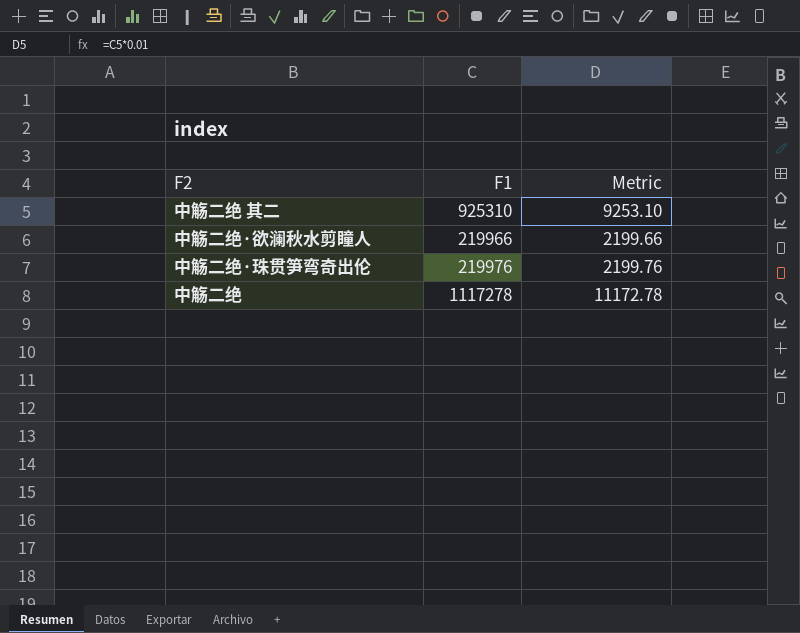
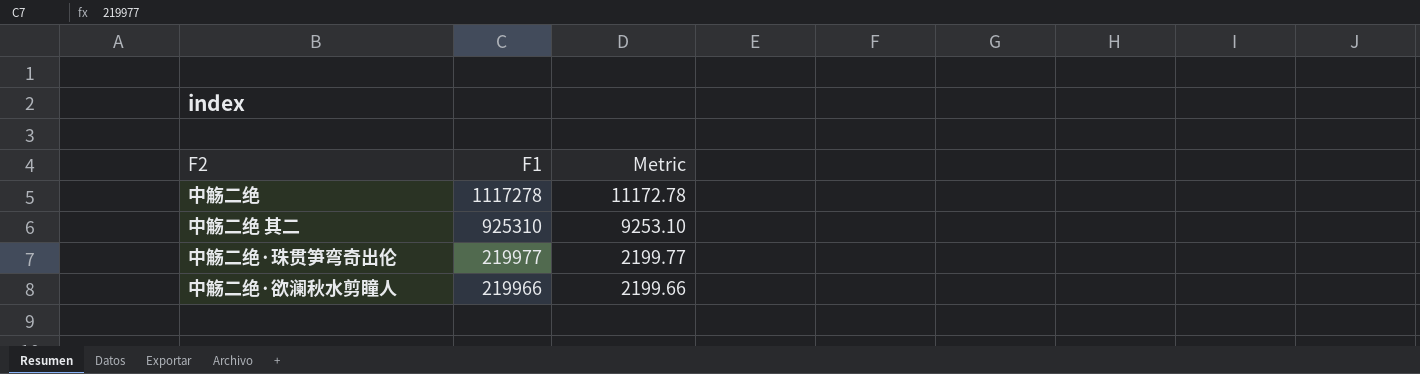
row order: none -> F1 descending
中觞二绝·珠贯笋弯奇出伦 | F1: 219976 -> 219977
中觞二绝·珠贯笋弯奇出伦 | Metric: 2199.76 -> 2199.77

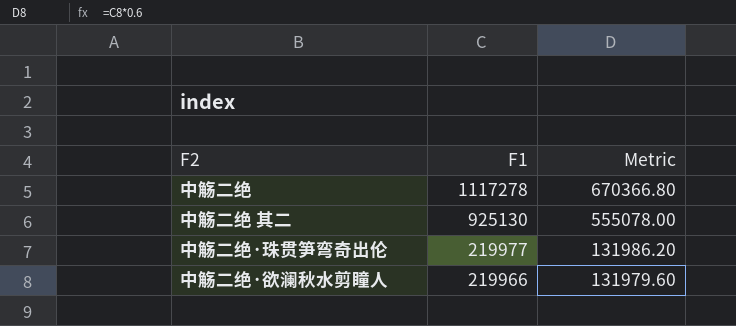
column Metric | formula: [F1] * 0.01 -> [F1] * 0.6
中觞二绝 其二 | F1: 925310 -> 925130

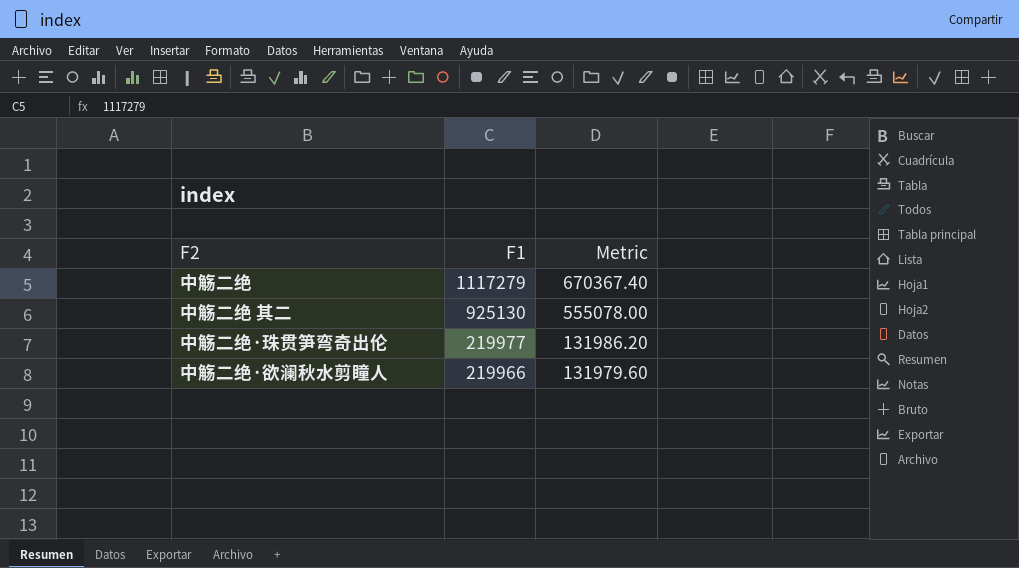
中觞二绝 | F1: 1117278 -> 1117279
中觞二绝 | Metric: 670366.80 -> 670367.40

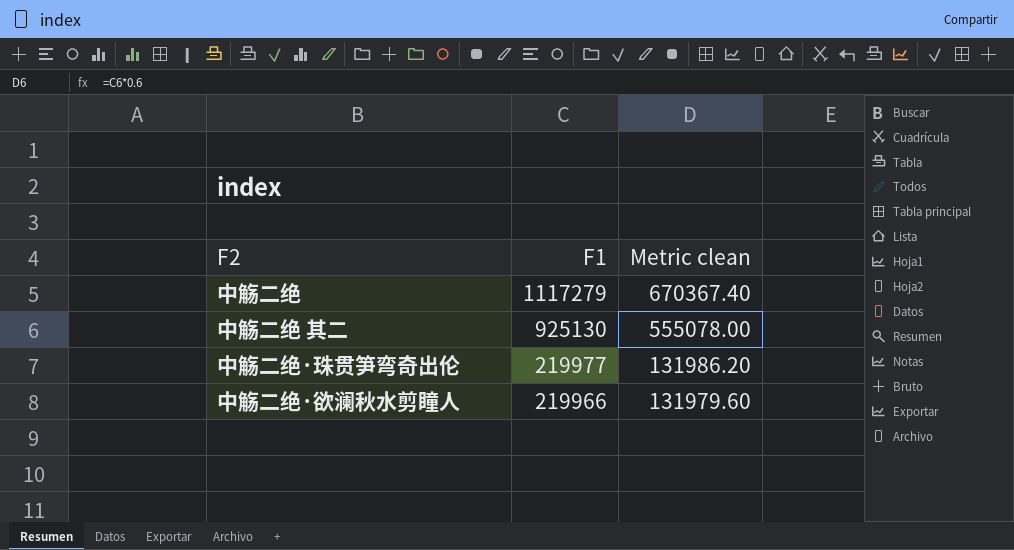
column name: Metric -> Metric clean

